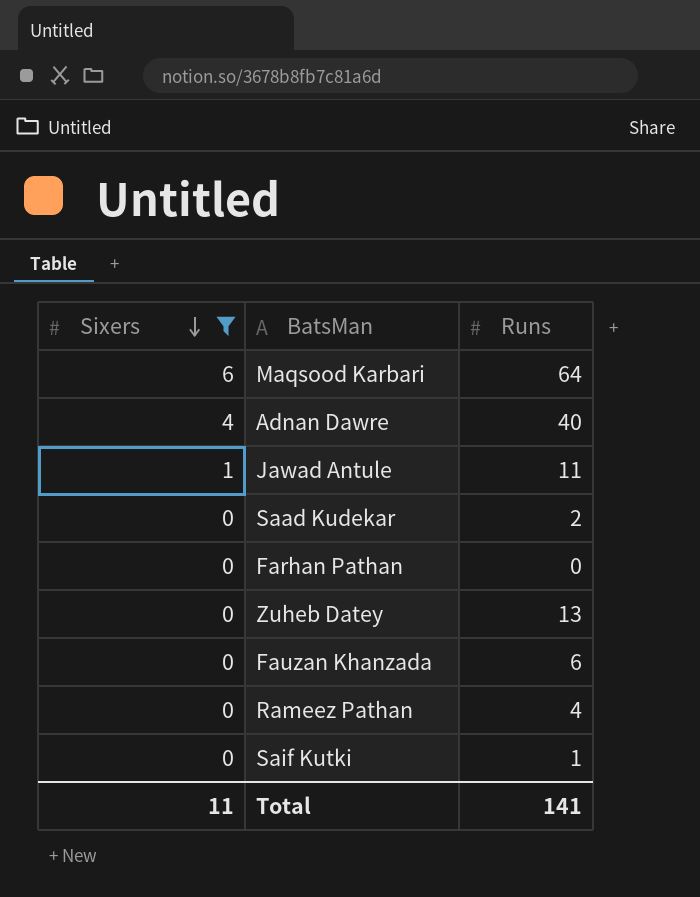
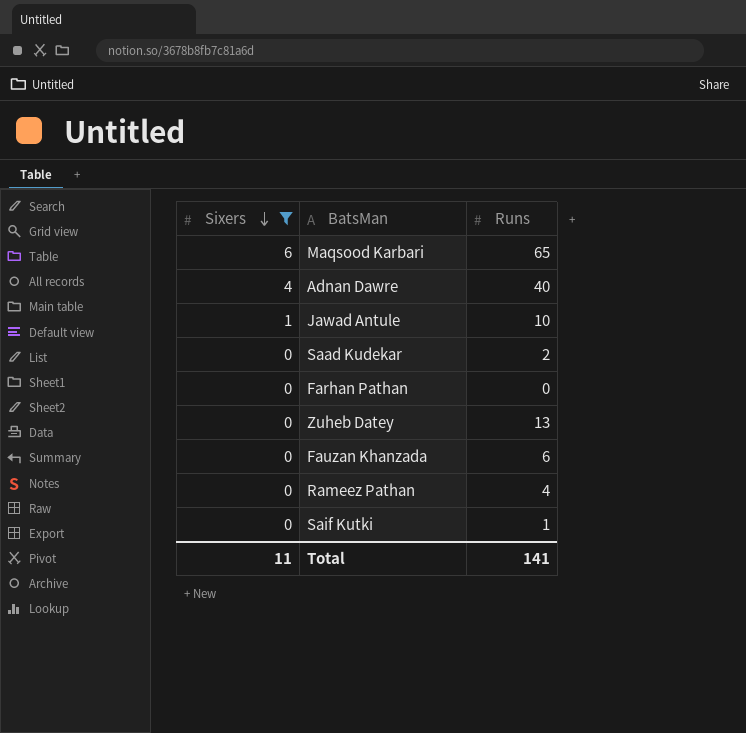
Maqsood Karbari | Runs: 64 -> 65
Jawad Antule | Runs: 11 -> 10

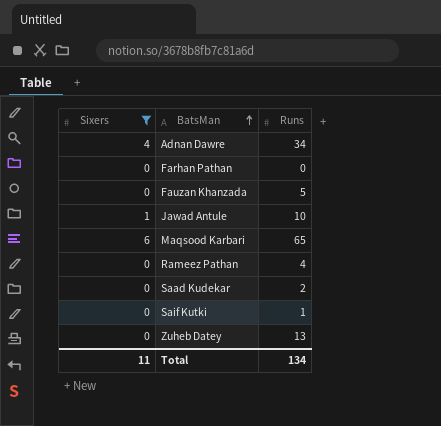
row order: Sixers descending -> BatsMan ascending
Adnan Dawre | Runs: 40 -> 34
Fauzan Khanzada | Runs: 6 -> 5
Total | Runs: 141 -> 134

